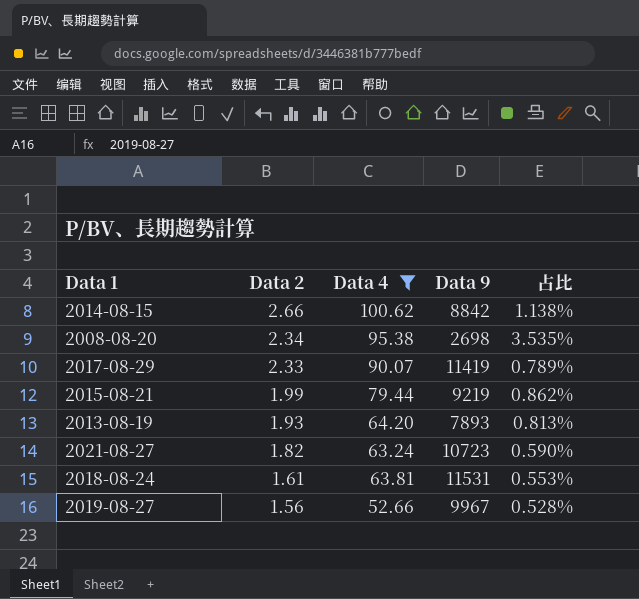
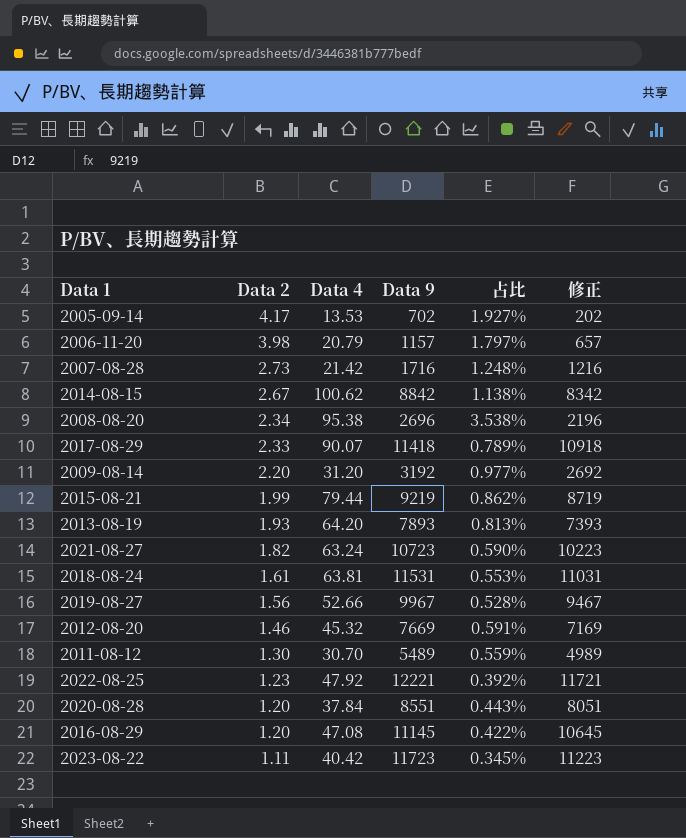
filter: Data 4 >= 52.66 -> none
column 修正 | formula: none -> [Data 9] - 500
2014-08-15 | Data 2: 2.66 -> 2.67
2008-08-20 | Data 9: 2698 -> 2696
2008-08-20 | 占比: 3.535% -> 3.538%
2017-08-29 | Data 9: 11419 -> 11418

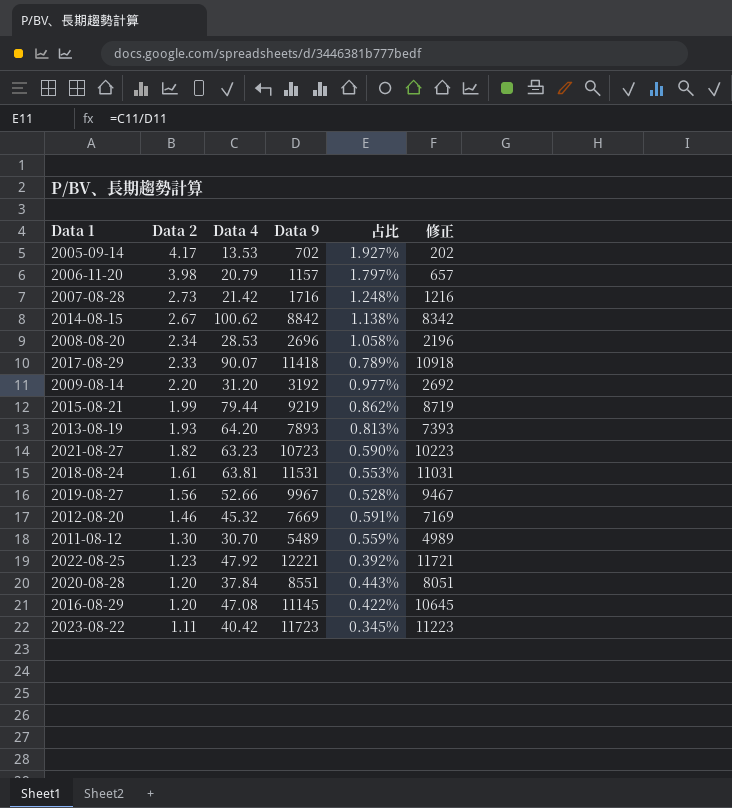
2008-08-20 | Data 4: 95.38 -> 28.53
2008-08-20 | 占比: 3.538% -> 1.058%
2021-08-27 | Data 4: 63.24 -> 63.23

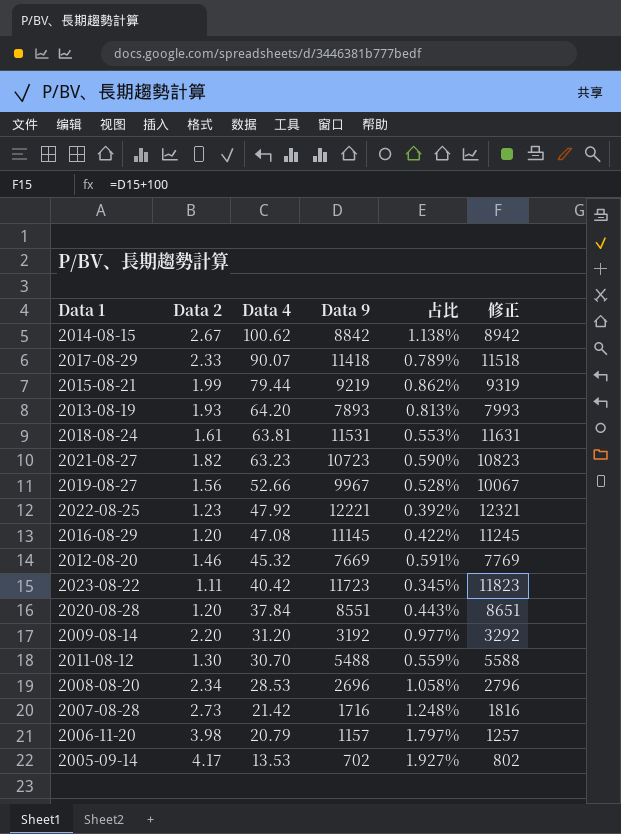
row order: Data 2 descending -> Data 4 descending
column 修正 | formula: [Data 9] - 500 -> [Data 9] + 100
2011-08-12 | Data 9: 5489 -> 5488

